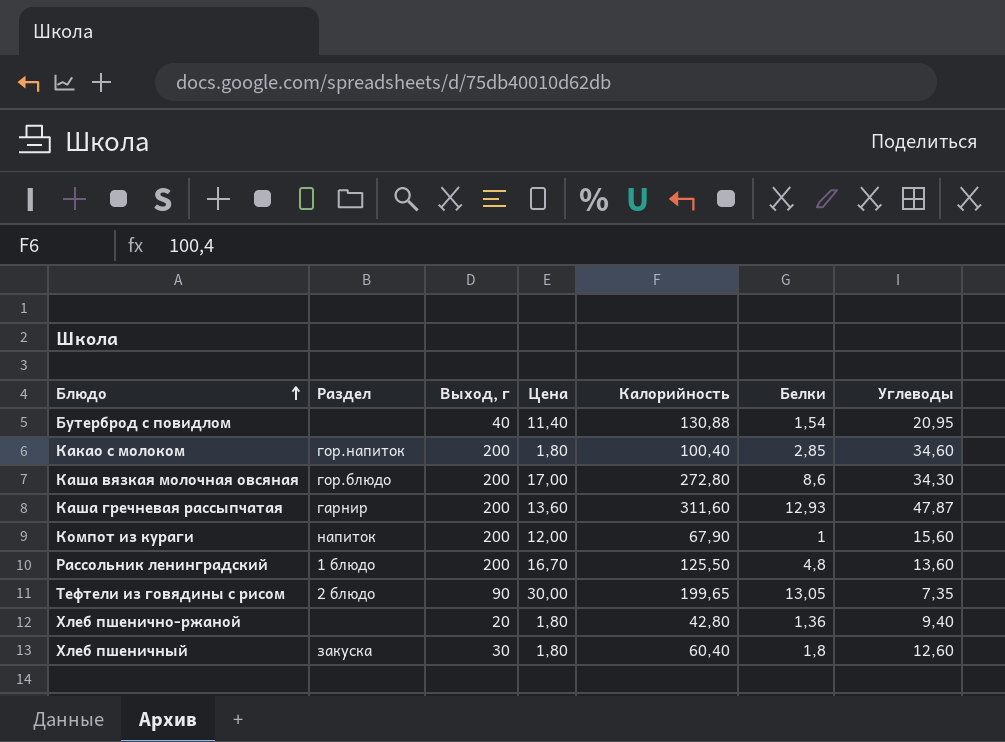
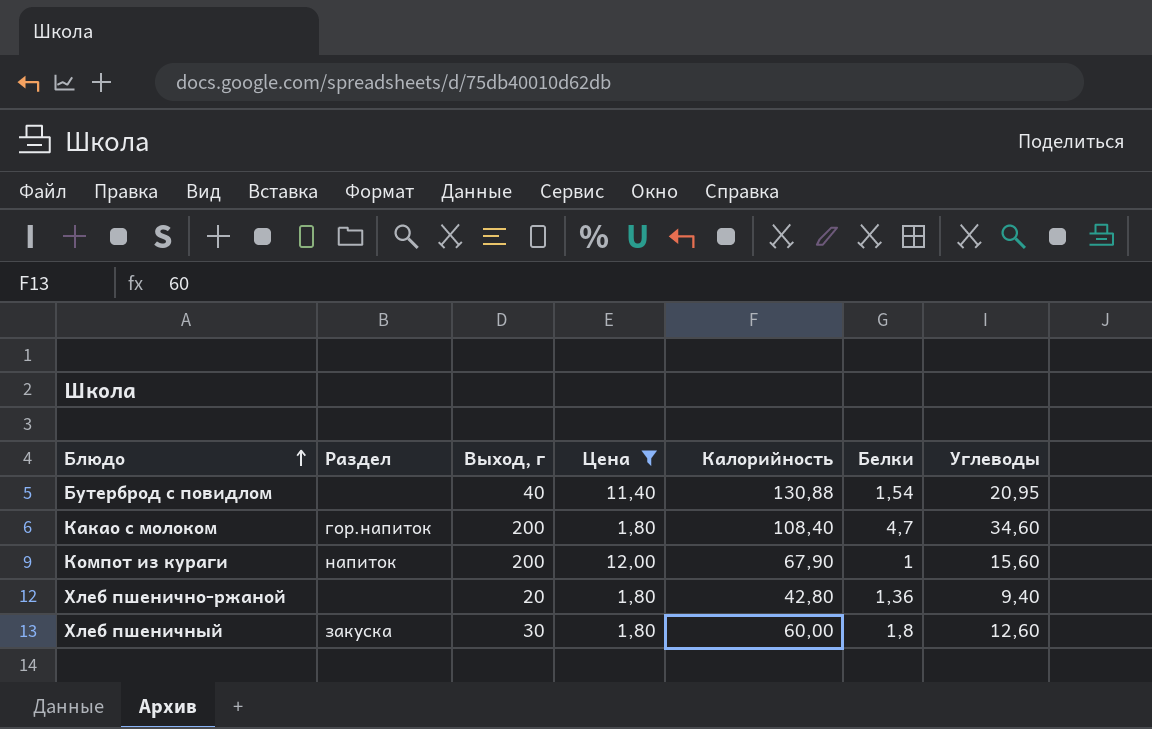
filter: none -> Цена <= 12,00
Какао с молоком | Калорийность: 100,40 -> 108,40
Какао с молоком | Белки: 2,85 -> 4,7
Хлеб пшеничный | Калорийность: 60,40 -> 60,00

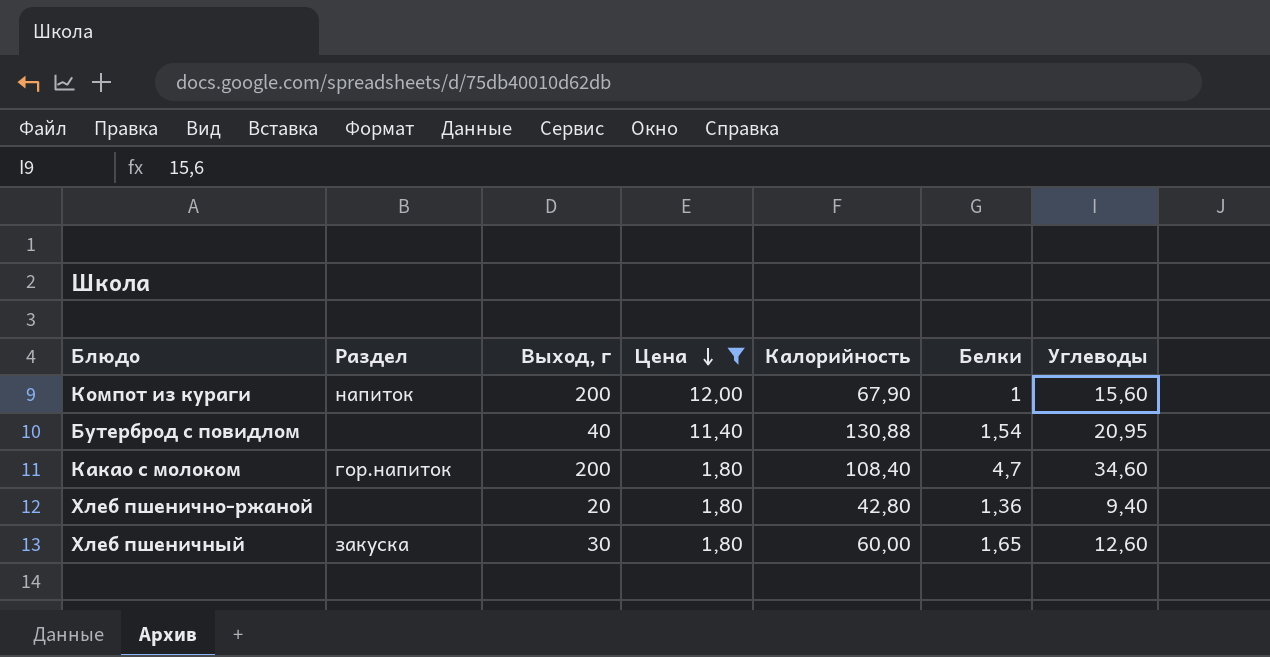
row order: Блюдо ascending -> Цена descending
Хлеб пшеничный | Белки: 1,8 -> 1,65

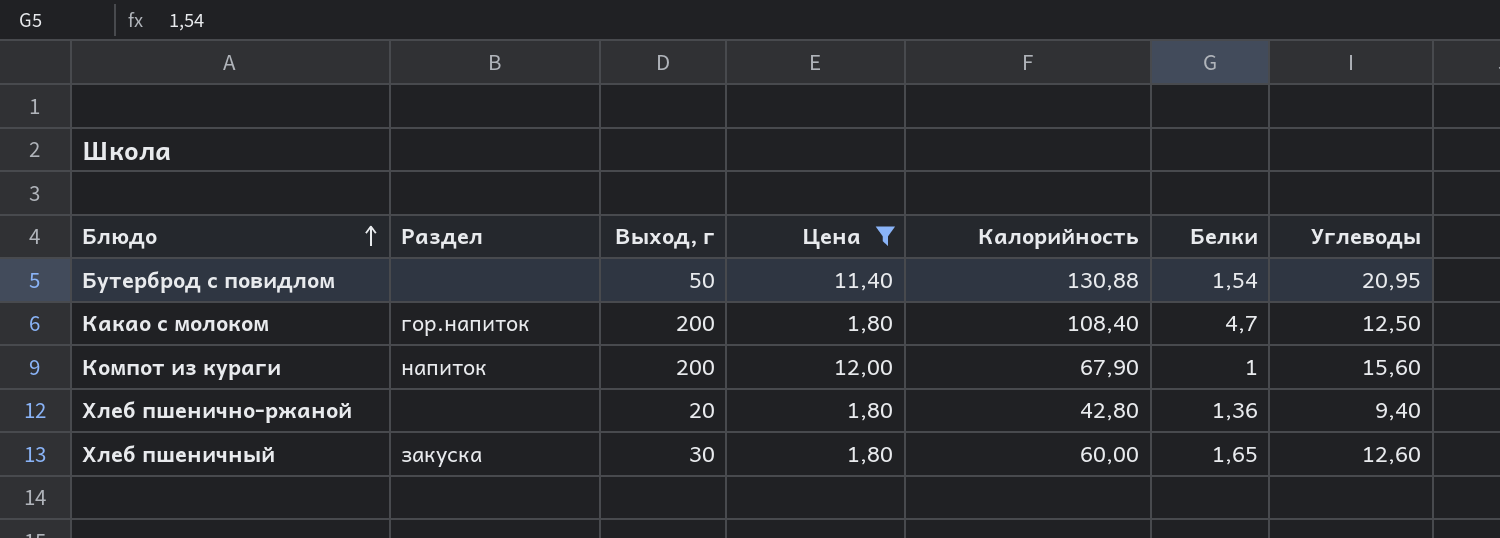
row order: Цена descending -> Блюдо ascending
Бутерброд с повидлом | Выход, г: 40 -> 50
Какао с молоком | Углеводы: 34,60 -> 12,50

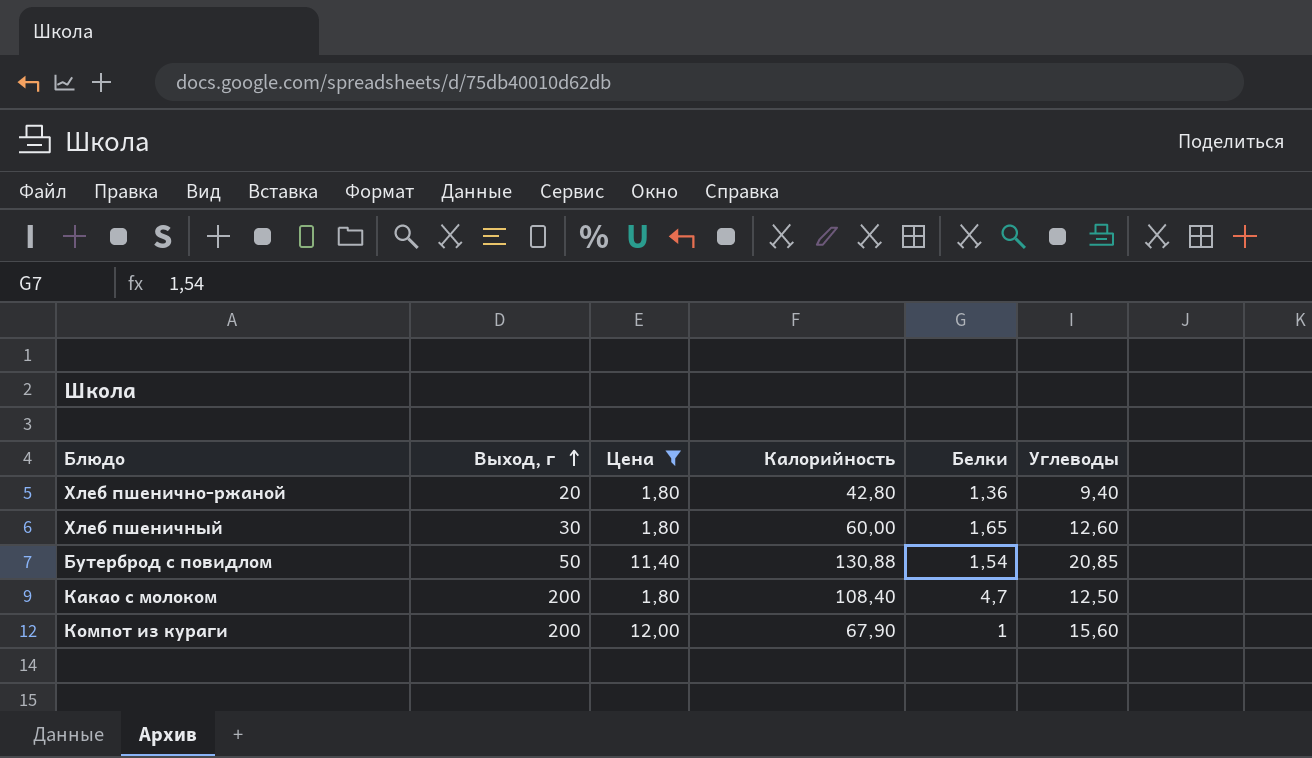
row order: Блюдо ascending -> Выход, г ascending
column Раздел | position: 2 -> none
Бутерброд с повидлом | Углеводы: 20,95 -> 20,85

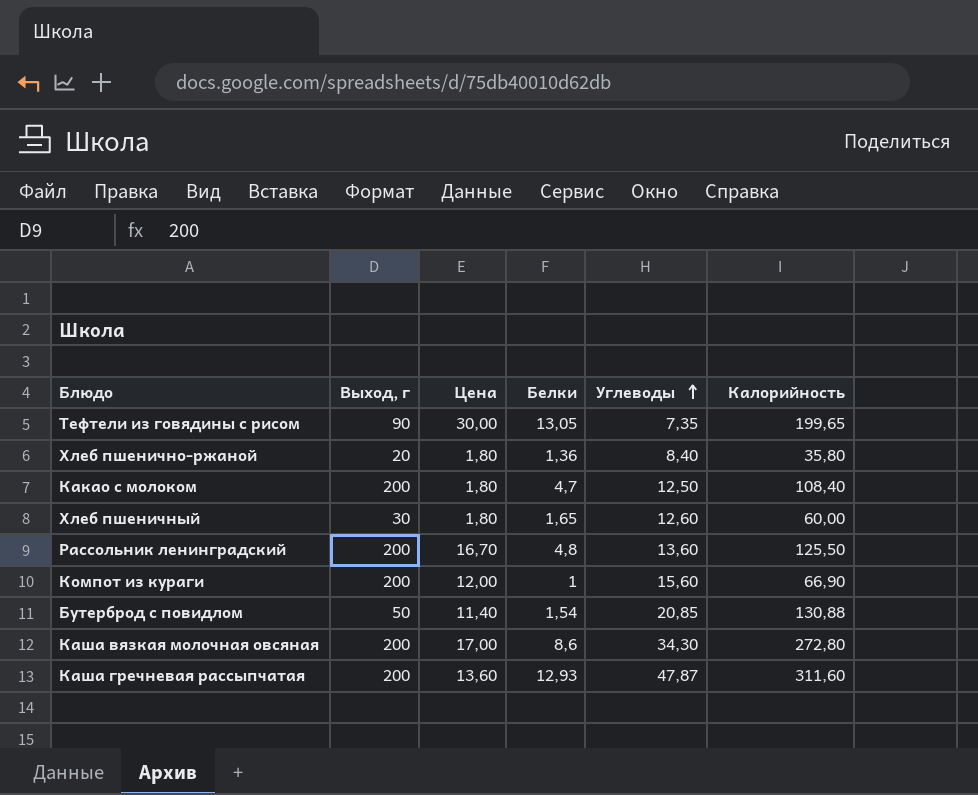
filter: Цена <= 12,00 -> none
row order: Выход, г ascending -> Углеводы ascending
column Калорийность | position: 4 -> 6
Хлеб пшенично-ржаной | Углеводы: 9,40 -> 8,40
Хлеб пшенично-ржаной | Калорийность: 42,80 -> 35,80
Компот из кураги | Калорийность: 67,90 -> 66,90

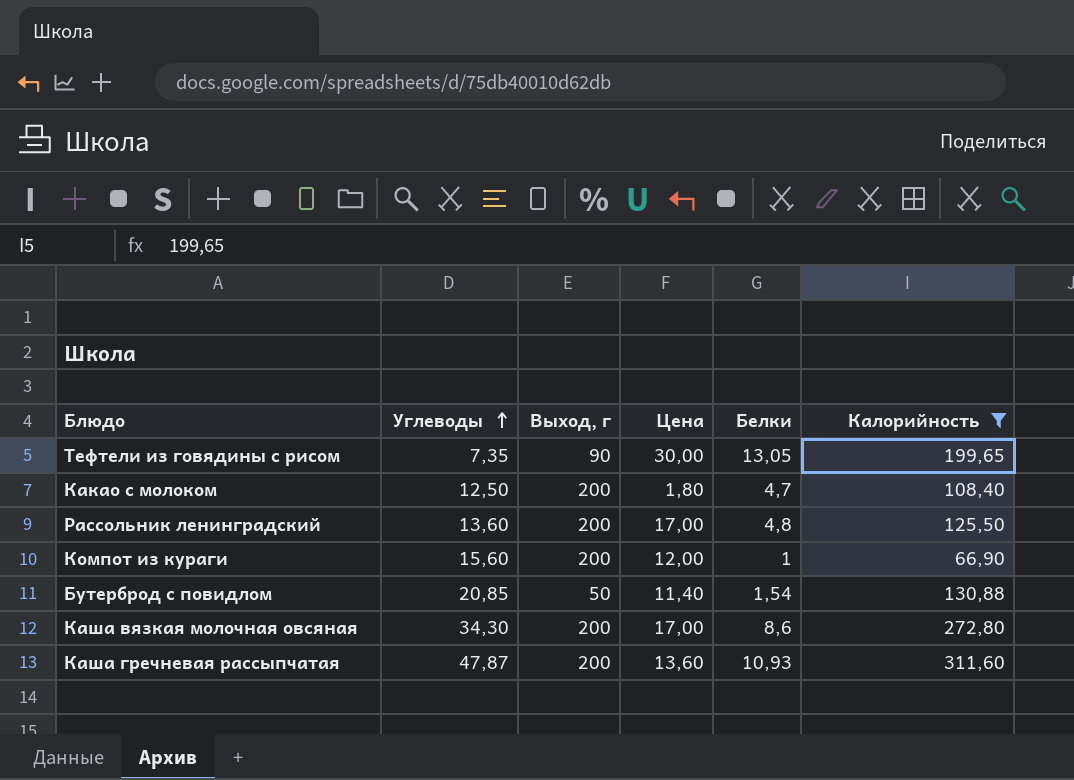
filter: none -> Калорийность >= 66,90
column Углеводы | position: 5 -> 2
Рассольник ленинградский | Цена: 16,70 -> 17,00
Каша гречневая рассыпчатая | Белки: 12,93 -> 10,93

